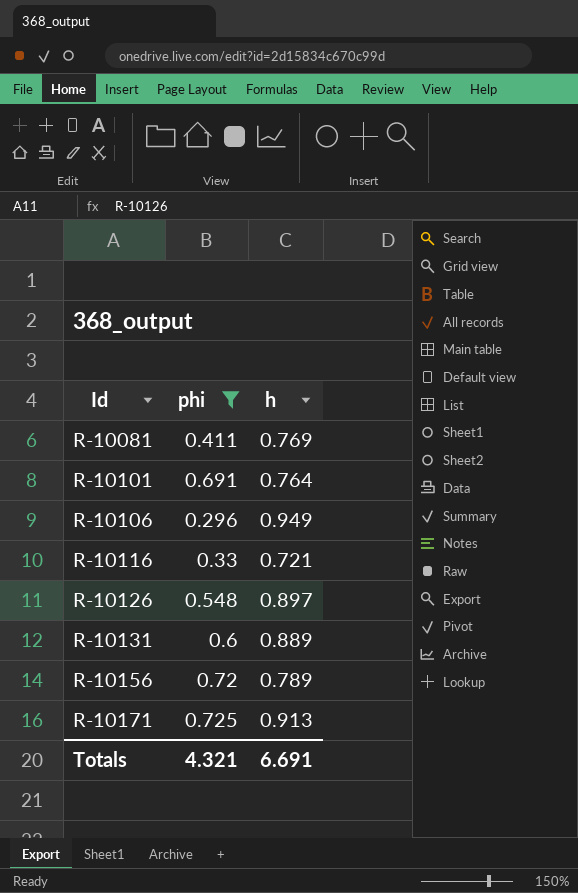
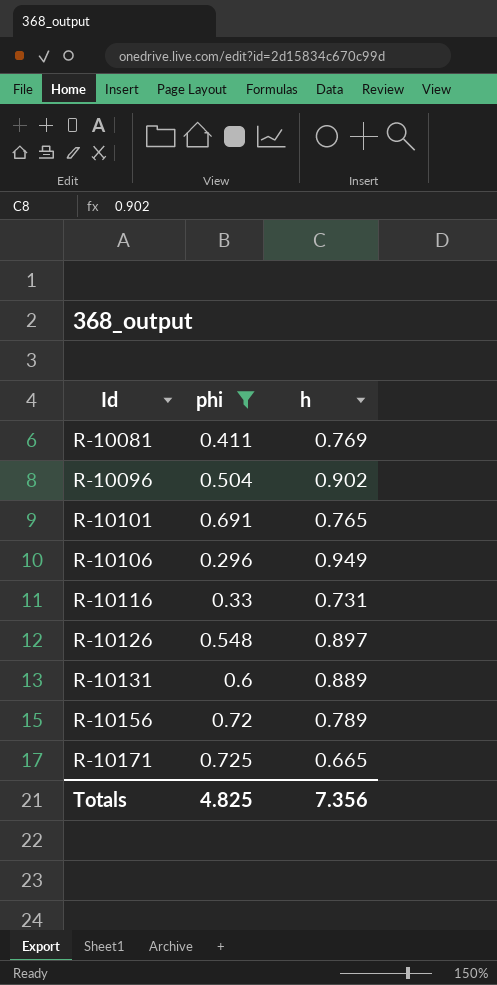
row R-10096: none -> 0.504 | 0.902
R-10101 | h: 0.764 -> 0.765
R-10116 | h: 0.721 -> 0.731
R-10171 | h: 0.913 -> 0.665
Totals | phi: 4.321 -> 4.825
Totals | h: 6.691 -> 7.356

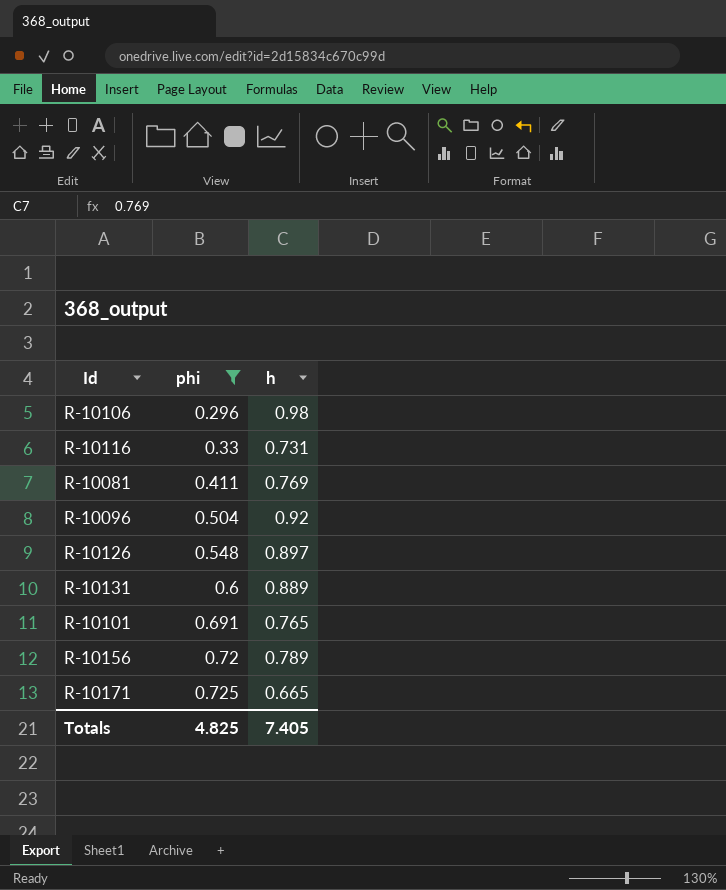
row order: Id ascending -> phi ascending
R-10106 | h: 0.949 -> 0.98
R-10096 | h: 0.902 -> 0.92
Totals | h: 7.356 -> 7.405

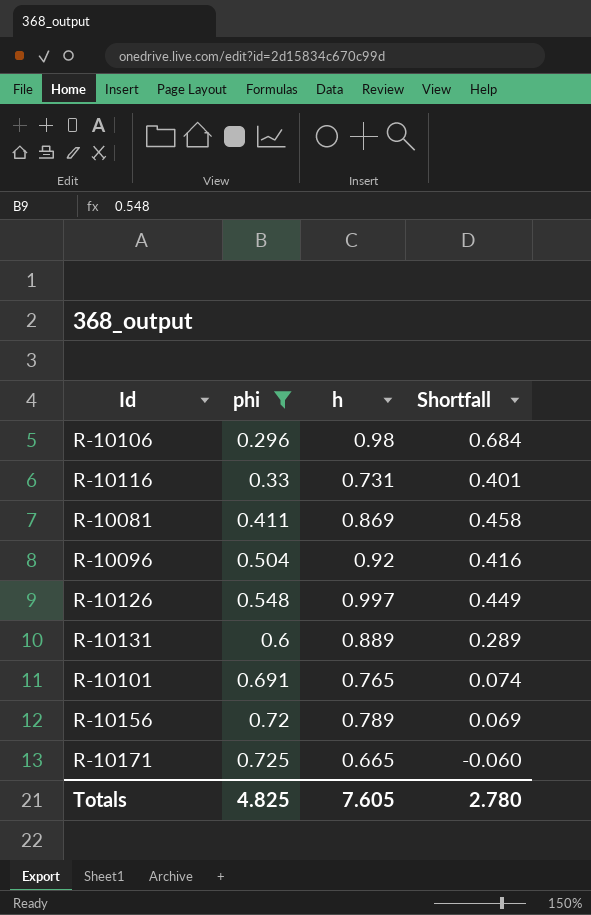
column Shortfall | formula: none -> [h] - [phi]
R-10081 | h: 0.769 -> 0.869
R-10126 | h: 0.897 -> 0.997
Totals | h: 7.405 -> 7.605

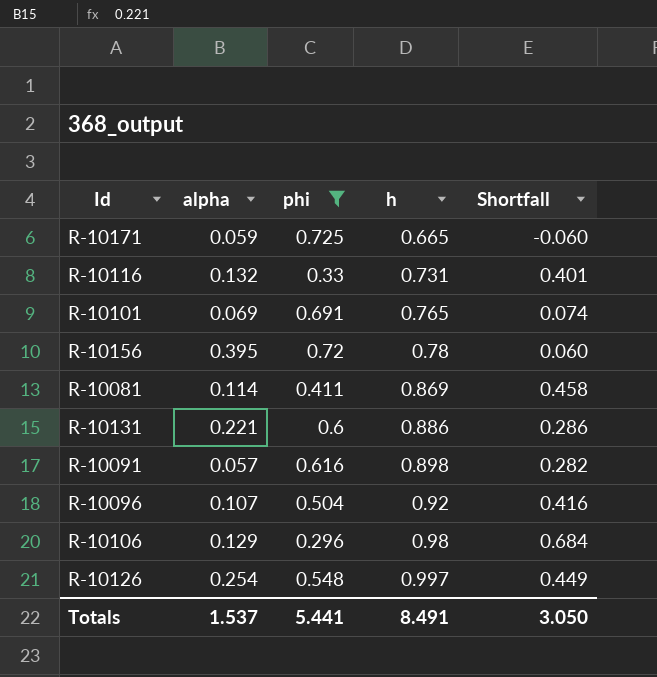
row order: phi ascending -> h ascending
column alpha | position: none -> 2
R-10156 | h: 0.789 -> 0.78
R-10156 | Shortfall: 0.069 -> 0.060
R-10131 | h: 0.889 -> 0.886
R-10131 | Shortfall: 0.289 -> 0.286
row R-10091: none -> 0.057 | 0.616 | 0.898 | 0.282
Totals | phi: 4.825 -> 5.441
Totals | h: 7.605 -> 8.491
Totals | Shortfall: 2.780 -> 3.050

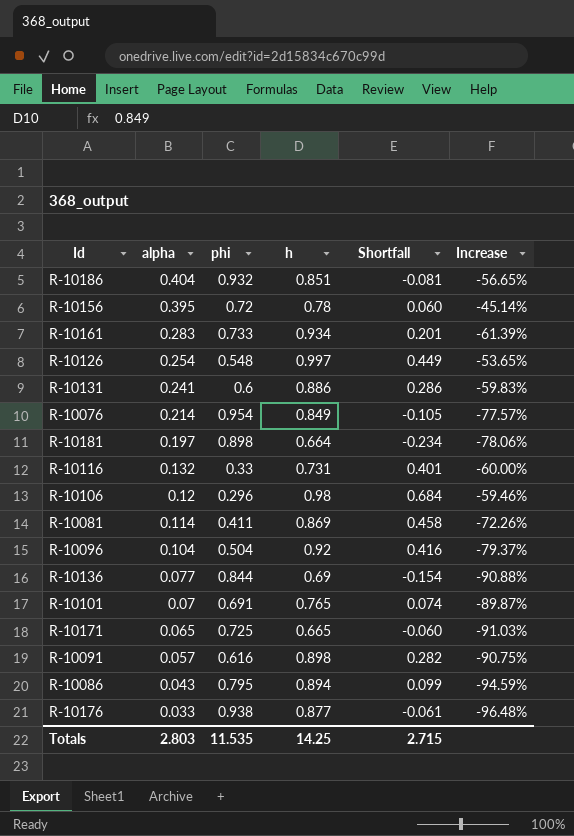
filter: phi <= 0.725 -> none
row order: h ascending -> alpha descending
column Increase | formula: none -> ([alpha] - [phi]) / [phi]
R-10131 | alpha: 0.221 -> 0.241
R-10106 | alpha: 0.129 -> 0.12
R-10096 | alpha: 0.107 -> 0.104
R-10101 | alpha: 0.069 -> 0.07
R-10171 | alpha: 0.059 -> 0.065
Totals | alpha: 1.537 -> 2.803
Totals | phi: 5.441 -> 11.535
Totals | h: 8.491 -> 14.25
Totals | Shortfall: 3.050 -> 2.715

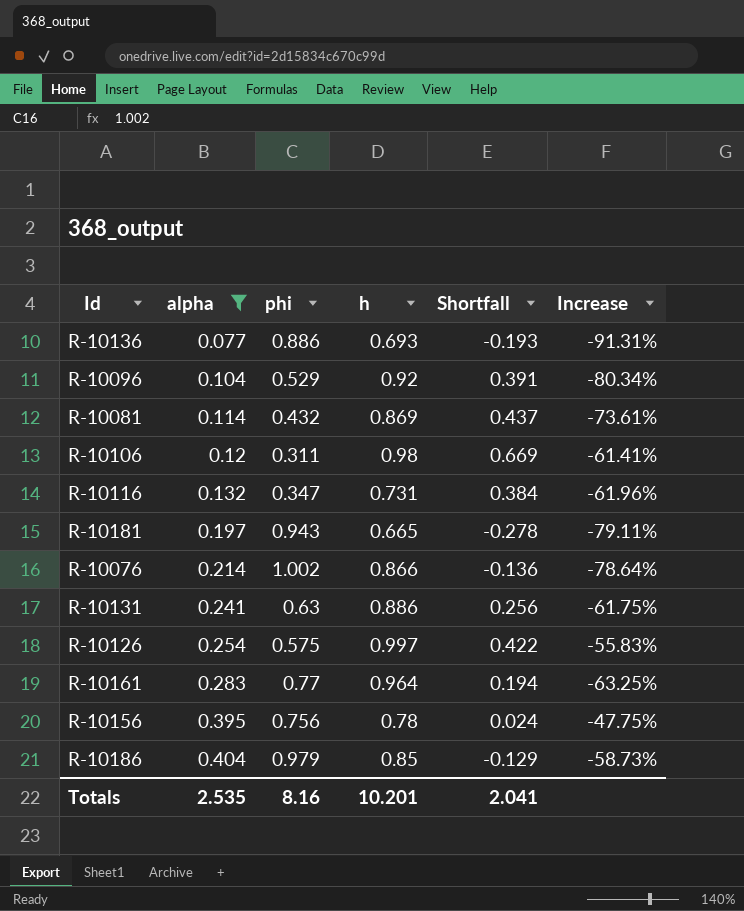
filter: none -> alpha >= 0.077
row order: alpha descending -> alpha ascending
R-10136 | phi: 0.844 -> 0.886
R-10136 | h: 0.69 -> 0.693
R-10136 | Shortfall: -0.154 -> -0.193
R-10136 | Increase: -90.88% -> -91.31%
R-10096 | phi: 0.504 -> 0.529
R-10096 | Shortfall: 0.416 -> 0.391
R-10096 | Increase: -79.37% -> -80.34%
R-10081 | phi: 0.411 -> 0.432
R-10081 | Shortfall: 0.458 -> 0.437
R-10081 | Increase: -72.26% -> -73.61%
R-10106 | phi: 0.296 -> 0.311
R-10106 | Shortfall: 0.684 -> 0.669
R-10106 | Increase: -59.46% -> -61.41%
R-10116 | phi: 0.33 -> 0.347
R-10116 | Shortfall: 0.401 -> 0.384
R-10116 | Increase: -60.00% -> -61.96%
R-10181 | phi: 0.898 -> 0.943
R-10181 | h: 0.664 -> 0.665
R-10181 | Shortfall: -0.234 -> -0.278
R-10181 | Increase: -78.06% -> -79.11%
R-10076 | phi: 0.954 -> 1.002
R-10076 | h: 0.849 -> 0.866
R-10076 | Shortfall: -0.105 -> -0.136
R-10076 | Increase: -77.57% -> -78.64%
R-10131 | phi: 0.6 -> 0.63
R-10131 | Shortfall: 0.286 -> 0.256
R-10131 | Increase: -59.83% -> -61.75%
R-10126 | phi: 0.548 -> 0.575
R-10126 | Shortfall: 0.449 -> 0.422
R-10126 | Increase: -53.65% -> -55.83%
R-10161 | phi: 0.733 -> 0.77
R-10161 | h: 0.934 -> 0.964
R-10161 | Shortfall: 0.201 -> 0.194
R-10161 | Increase: -61.39% -> -63.25%
R-10156 | phi: 0.72 -> 0.756
R-10156 | Shortfall: 0.060 -> 0.024
R-10156 | Increase: -45.14% -> -47.75%
R-10186 | phi: 0.932 -> 0.979
R-10186 | h: 0.851 -> 0.85
R-10186 | Shortfall: -0.081 -> -0.129
R-10186 | Increase: -56.65% -> -58.73%
Totals | alpha: 2.803 -> 2.535
Totals | phi: 11.535 -> 8.16
Totals | h: 14.25 -> 10.201
Totals | Shortfall: 2.715 -> 2.041

